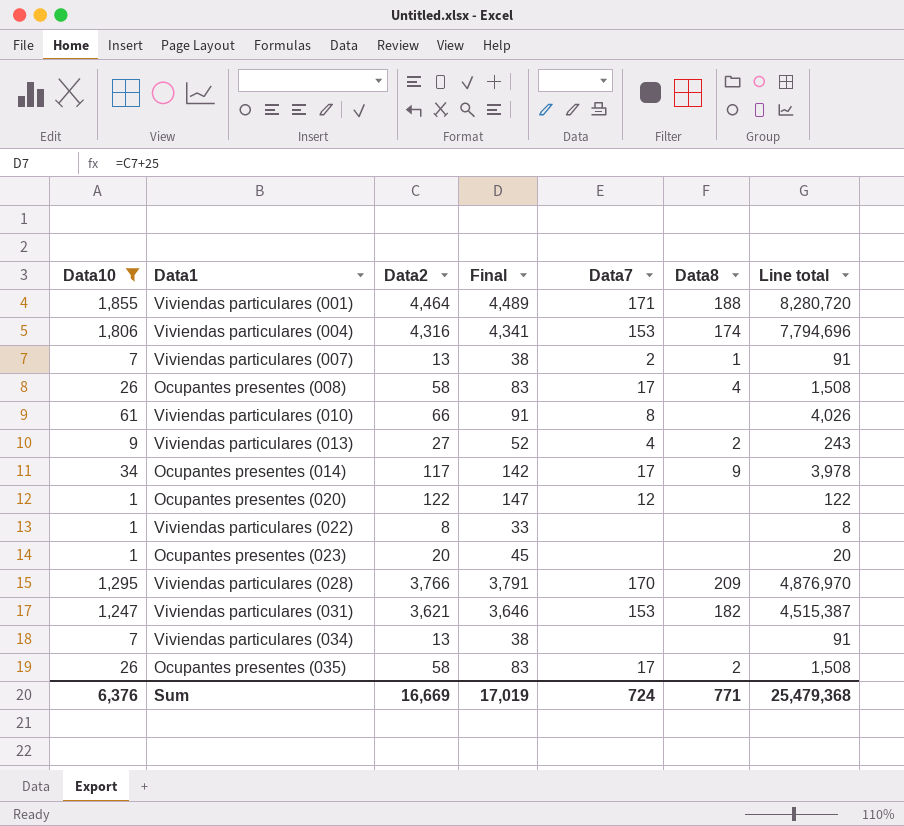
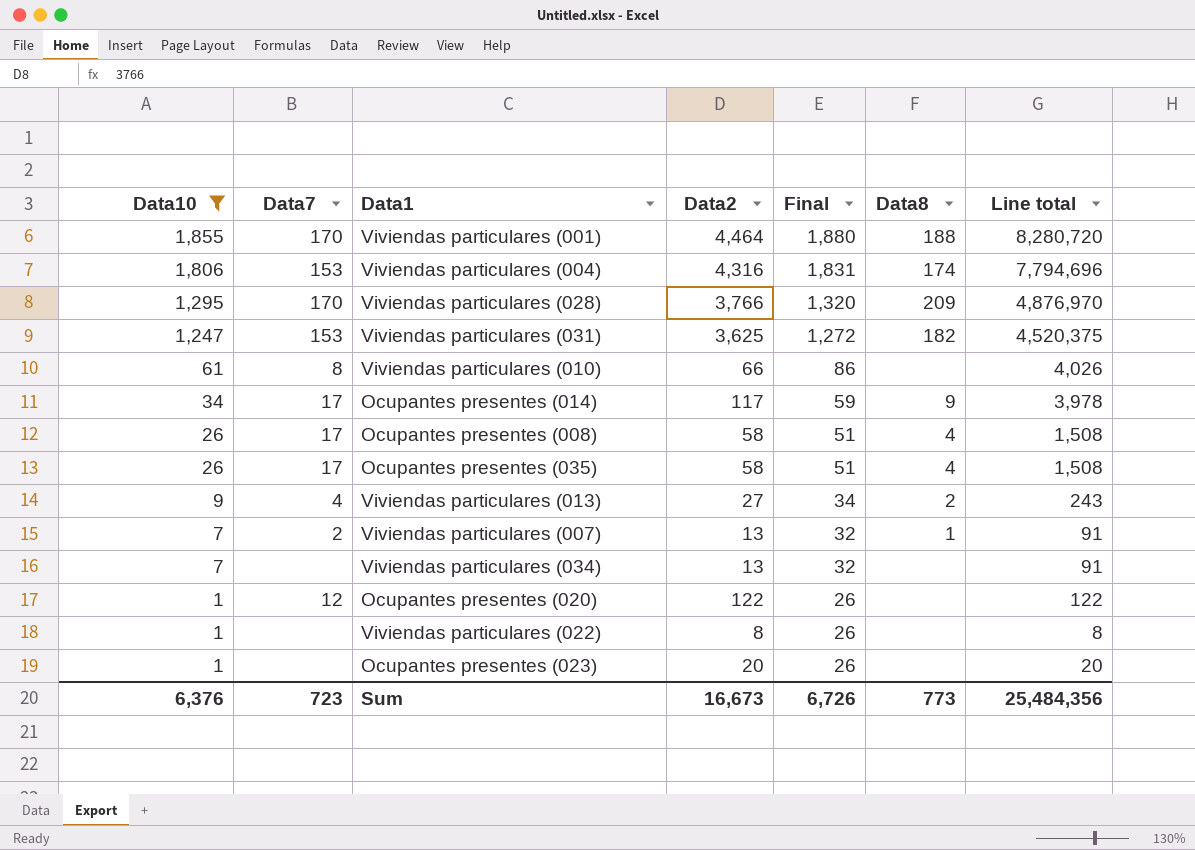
row order: none -> Data10 descending
column Data7 | position: 5 -> 2
column Final | formula: [Data2] + 25 -> [Data10] + 25
Viviendas particulares (001) | Data7: 171 -> 170
Viviendas particulares (031) | Data2: 3,621 -> 3,625
Viviendas particulares (031) | Line total: 4,515,387 -> 4,520,375
Ocupantes presentes (035) | Data8: 2 -> 4
Sum | Data7: 724 -> 723
Sum | Data2: 16,669 -> 16,673
Sum | Final: 17,019 -> 6,726
Sum | Data8: 771 -> 773
Sum | Line total: 25,479,368 -> 25,484,356

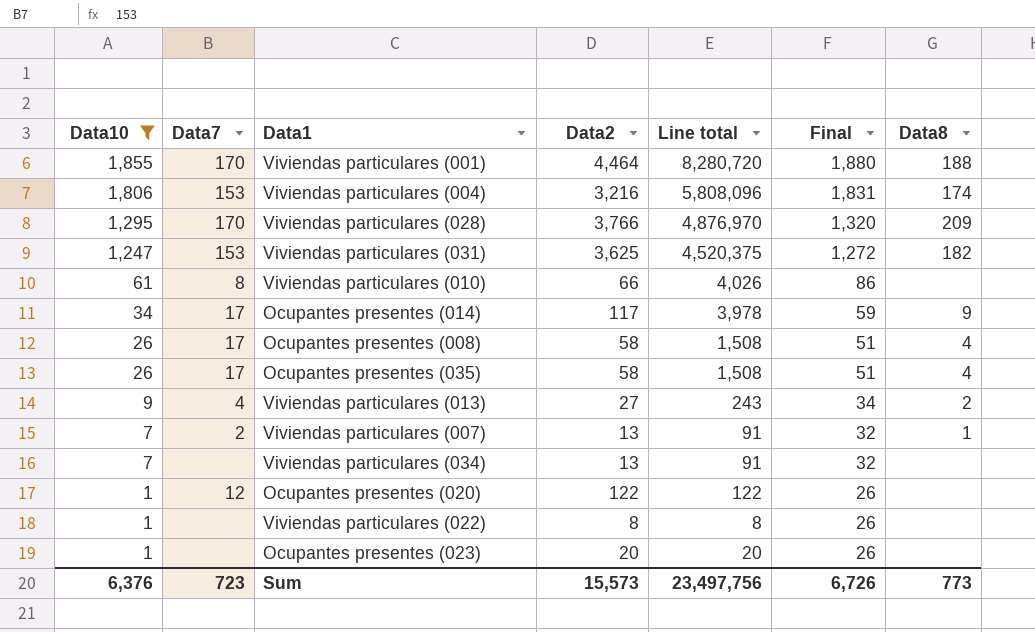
column Line total | position: 7 -> 5
Viviendas particulares (004) | Data2: 4,316 -> 3,216
Viviendas particulares (004) | Line total: 7,794,696 -> 5,808,096
Sum | Data2: 16,673 -> 15,573
Sum | Line total: 25,484,356 -> 23,497,756

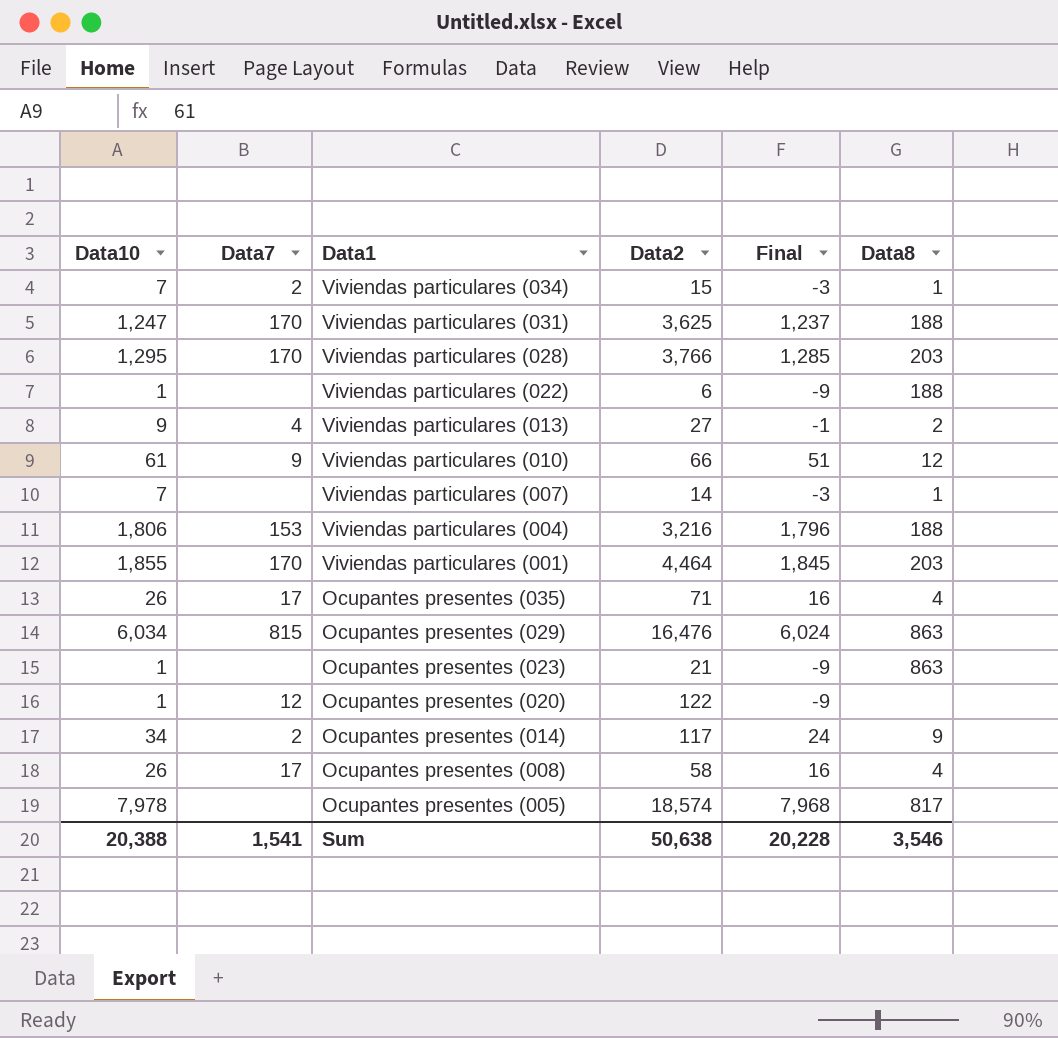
filter: Data10 <= 1,855 -> none
row order: Data10 descending -> Data1 descending
column Line total | formula: [Data10] * [Data2] -> none
column Final | formula: [Data10] + 25 -> [Data10] - 10
Viviendas particulares (034) | Data7: none -> 2
Viviendas particulares (034) | Data2: 13 -> 15
Viviendas particulares (034) | Data8: none -> 1
Viviendas particulares (031) | Data7: 153 -> 170
Viviendas particulares (031) | Data8: 182 -> 188
Viviendas particulares (028) | Data8: 209 -> 203
Viviendas particulares (022) | Data2: 8 -> 6
Viviendas particulares (022) | Data8: none -> 188
Viviendas particulares (010) | Data7: 8 -> 9
Viviendas particulares (010) | Data8: none -> 12
Viviendas particulares (007) | Data7: 2 -> none
Viviendas particulares (007) | Data2: 13 -> 14
Viviendas particulares (004) | Data8: 174 -> 188
Viviendas particulares (001) | Data8: 188 -> 203
Ocupantes presentes (035) | Data2: 58 -> 71
Ocupantes presentes (023) | Data2: 20 -> 21
Ocupantes presentes (023) | Data8: none -> 863
Ocupantes presentes (014) | Data7: 17 -> 2
Sum | Data10: 6,376 -> 20,388
Sum | Data7: 723 -> 1,541
Sum | Data2: 15,573 -> 50,638
Sum | Final: 6,726 -> 20,228
Sum | Data8: 773 -> 3,546

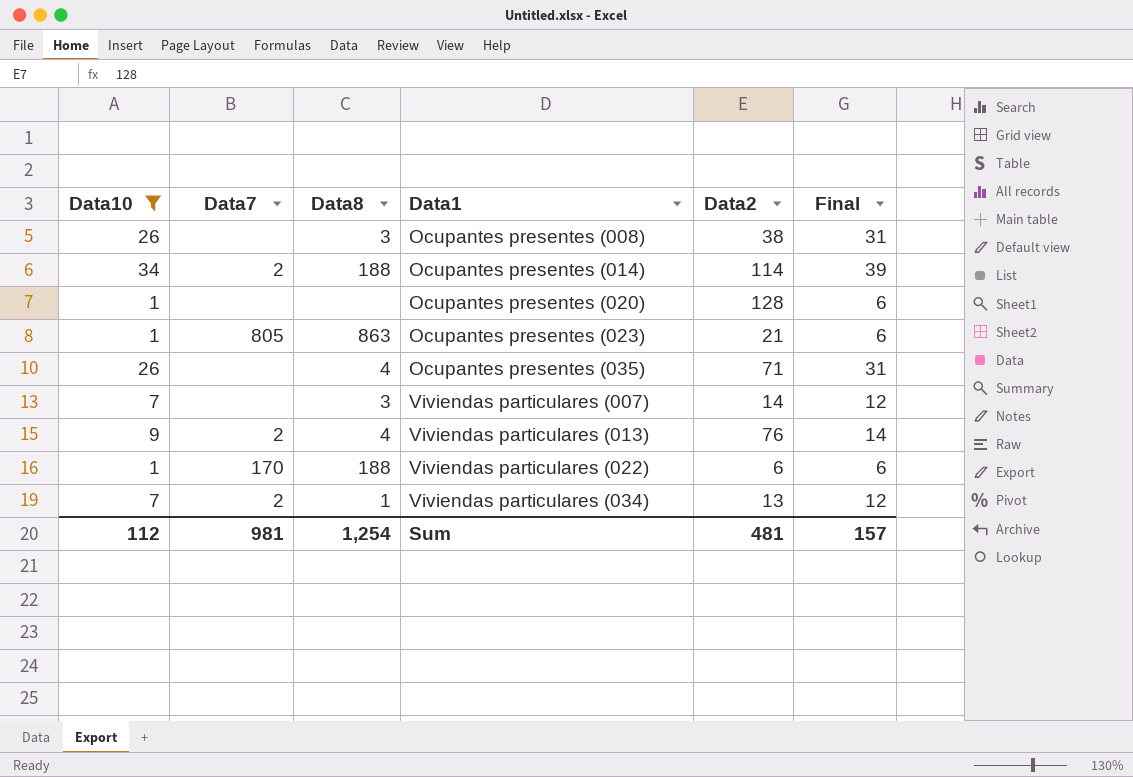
filter: none -> Data10 <= 34
row order: Data1 descending -> Data1 ascending
column Data8 | position: 6 -> 3
column Final | formula: [Data10] - 10 -> [Data10] + 5
Ocupantes presentes (008) | Data7: 17 -> none
Ocupantes presentes (008) | Data8: 4 -> 3
Ocupantes presentes (008) | Data2: 58 -> 38
Ocupantes presentes (014) | Data8: 9 -> 188
Ocupantes presentes (014) | Data2: 117 -> 114
Ocupantes presentes (020) | Data7: 12 -> none
Ocupantes presentes (020) | Data2: 122 -> 128
Ocupantes presentes (023) | Data7: none -> 805
Ocupantes presentes (035) | Data7: 17 -> none
Viviendas particulares (007) | Data8: 1 -> 3
Viviendas particulares (013) | Data7: 4 -> 2
Viviendas particulares (013) | Data8: 2 -> 4
Viviendas particulares (013) | Data2: 27 -> 76
Viviendas particulares (022) | Data7: none -> 170
Viviendas particulares (034) | Data2: 15 -> 13
Sum | Data10: 20,388 -> 112
Sum | Data7: 1,541 -> 981
Sum | Data8: 3,546 -> 1,254
Sum | Data2: 50,638 -> 481
Sum | Final: 20,228 -> 157

